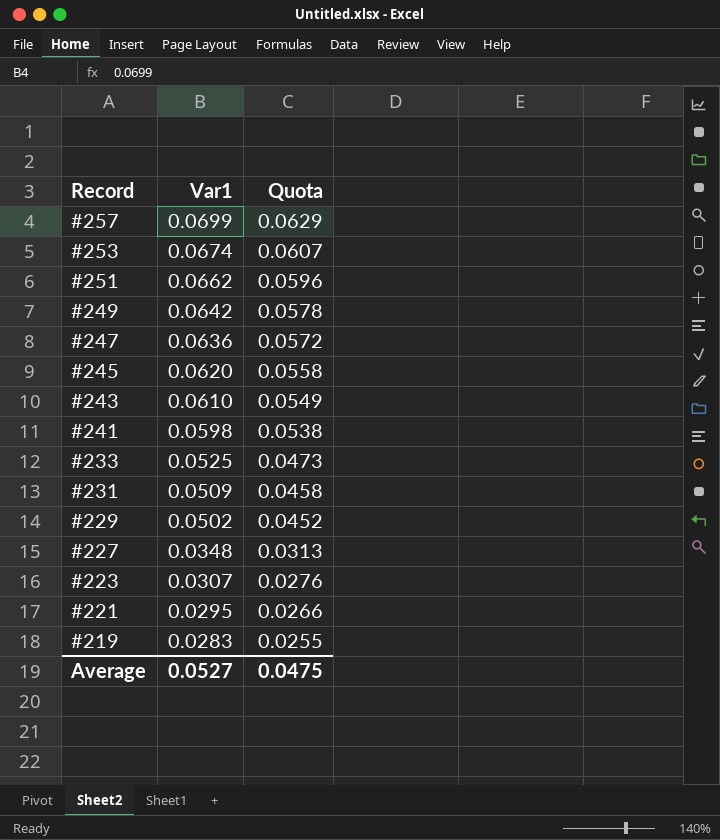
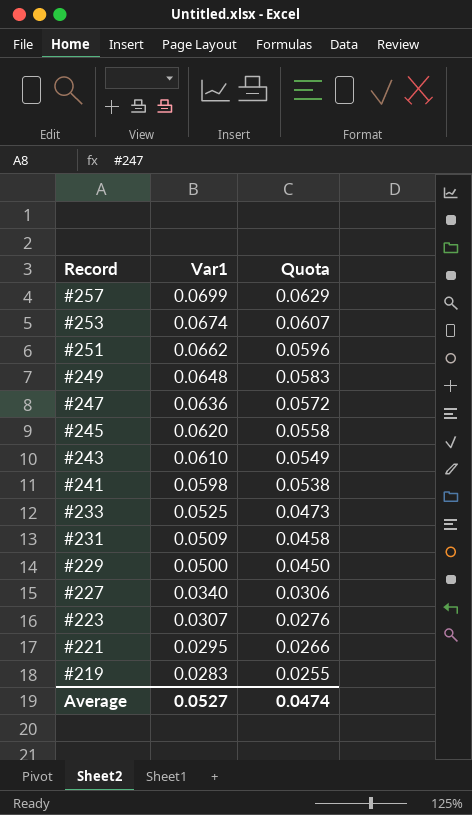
#249 | Var1: 0.0642 -> 0.0648
#249 | Quota: 0.0578 -> 0.0583
#229 | Var1: 0.0502 -> 0.0500
#229 | Quota: 0.0452 -> 0.0450
#227 | Var1: 0.0348 -> 0.0340
#227 | Quota: 0.0313 -> 0.0306
Average | Quota: 0.0475 -> 0.0474

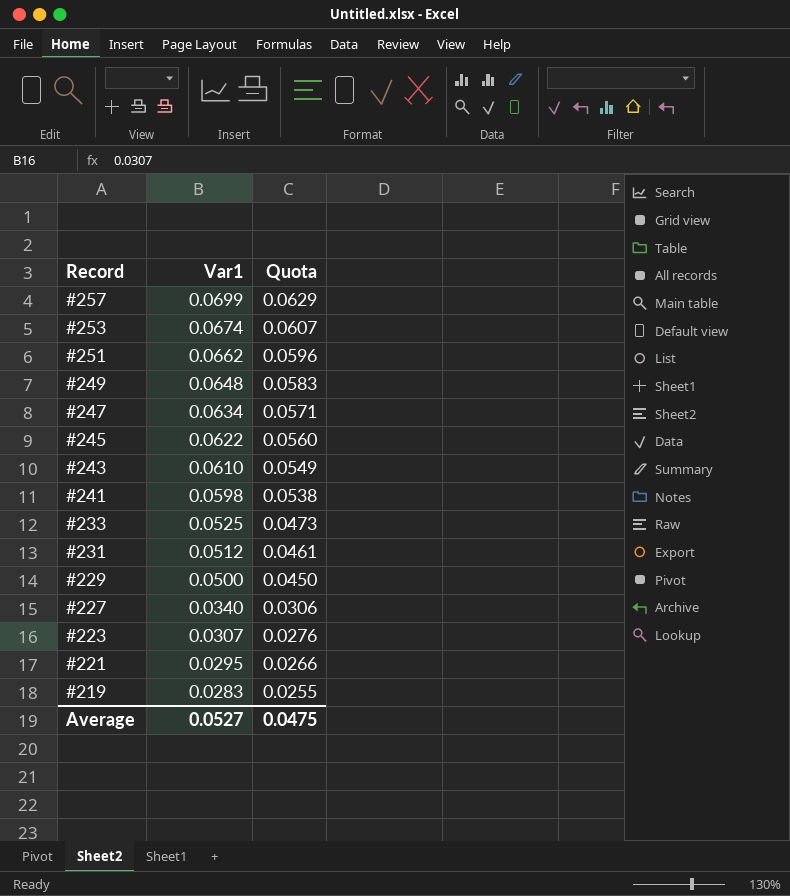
#247 | Var1: 0.0636 -> 0.0634
#247 | Quota: 0.0572 -> 0.0571
#245 | Var1: 0.0620 -> 0.0622
#245 | Quota: 0.0558 -> 0.0560
#231 | Var1: 0.0509 -> 0.0512
#231 | Quota: 0.0458 -> 0.0461
Average | Quota: 0.0474 -> 0.0475

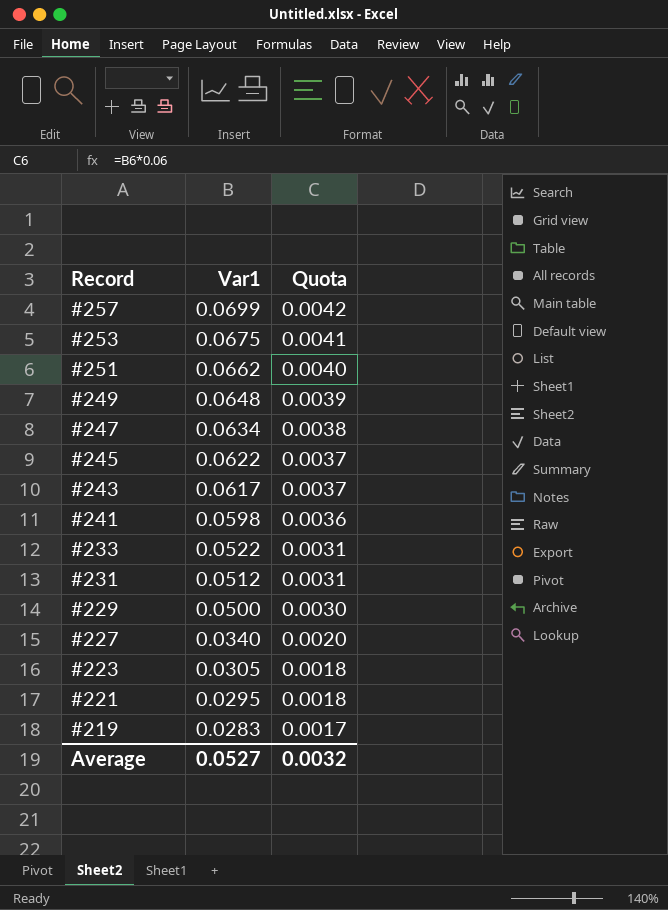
column Quota | formula: [Var1] * 0.9 -> [Var1] * 0.06
#253 | Var1: 0.0674 -> 0.0675
#243 | Var1: 0.0610 -> 0.0617
#233 | Var1: 0.0525 -> 0.0522
#223 | Var1: 0.0307 -> 0.0305
Average | Quota: 0.0475 -> 0.0032

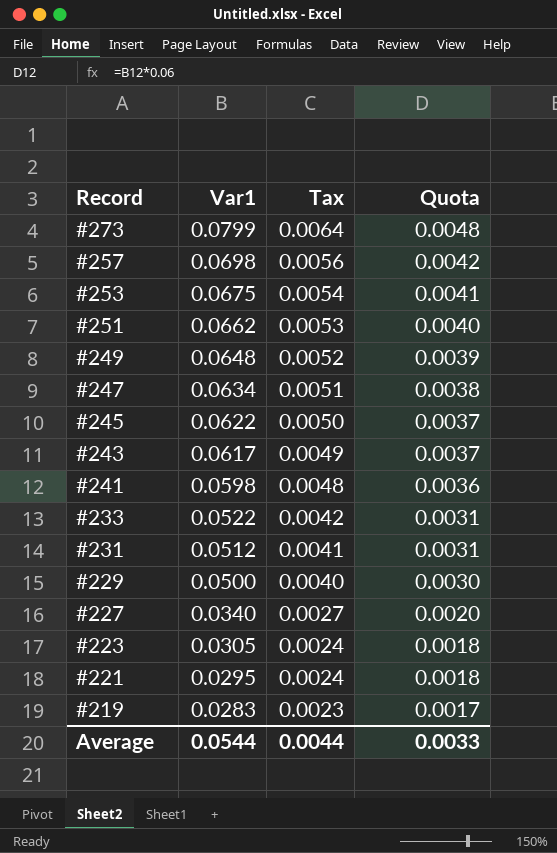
column Tax | formula: none -> [Var1] * 0.08
row #273: none -> 0.0799 | 0.0064 | 0.0048
#257 | Var1: 0.0699 -> 0.0698
Average | Var1: 0.0527 -> 0.0544
Average | Quota: 0.0032 -> 0.0033

